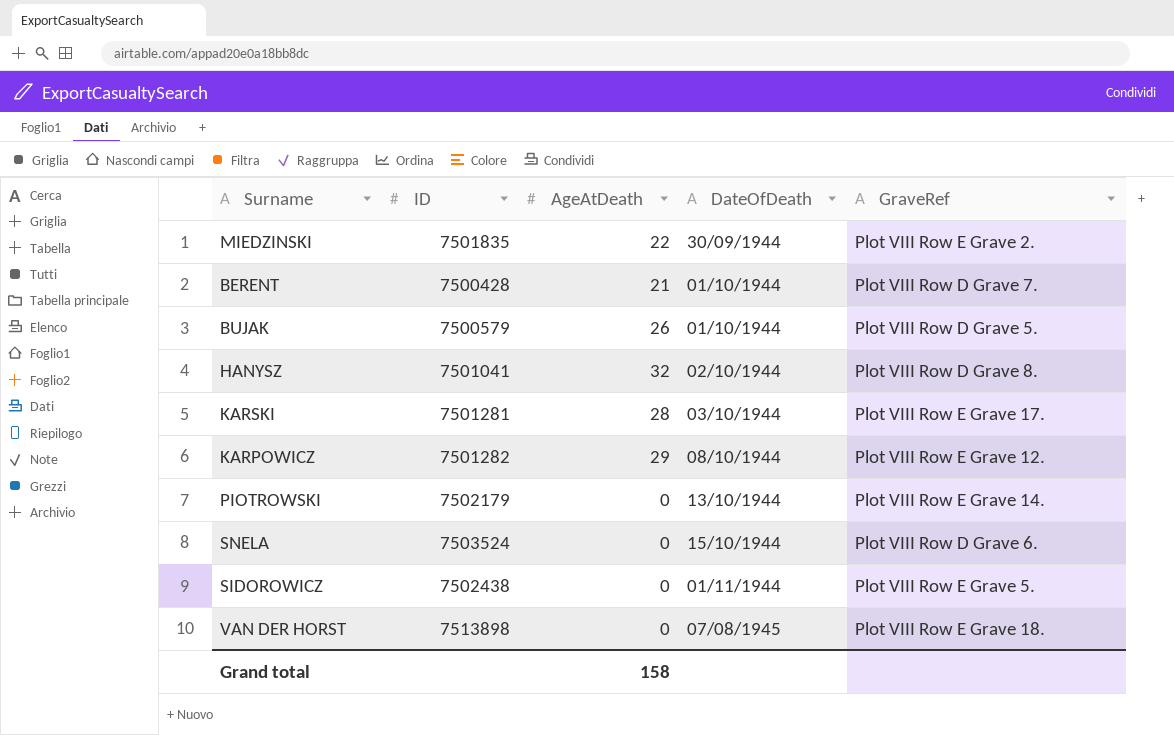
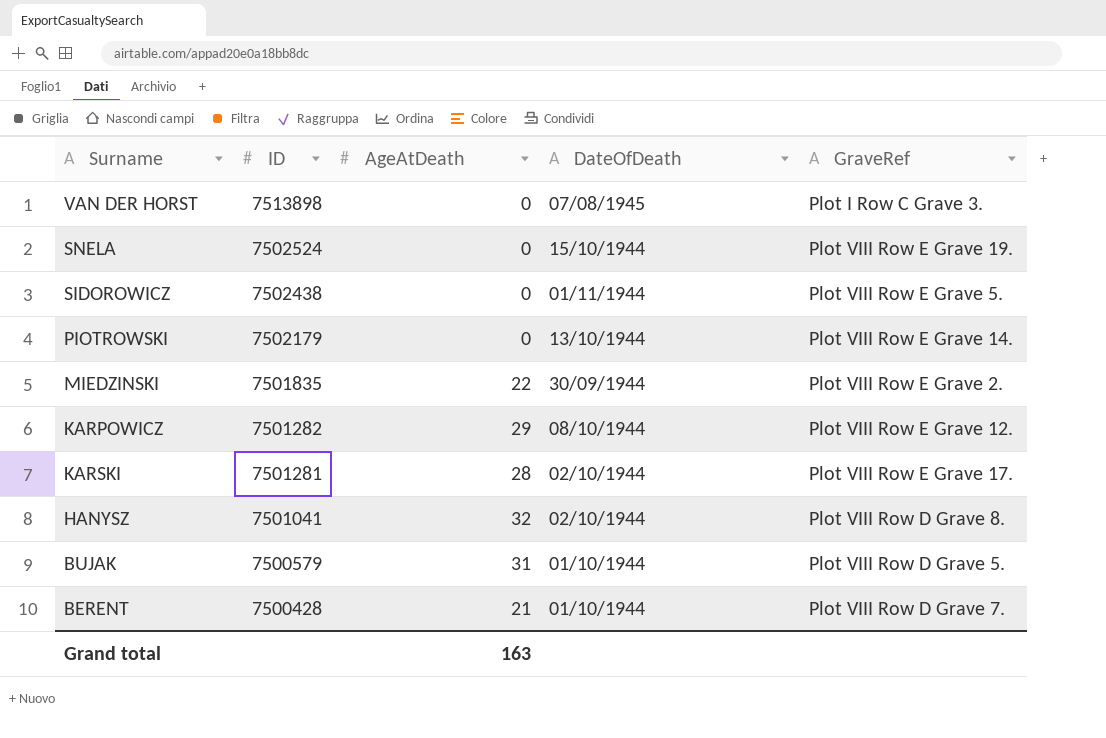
row order: DateOfDeath ascending -> ID descending
VAN DER HORST | GraveRef: Plot VIII Row E Grave 18. -> Plot I Row C Grave 3.
SNELA | ID: 7503524 -> 7502524
SNELA | GraveRef: Plot VIII Row D Grave 6. -> Plot VIII Row E Grave 19.
KARSKI | DateOfDeath: 03/10/1944 -> 02/10/1944
BUJAK | AgeAtDeath: 26 -> 31
Grand total | AgeAtDeath: 158 -> 163

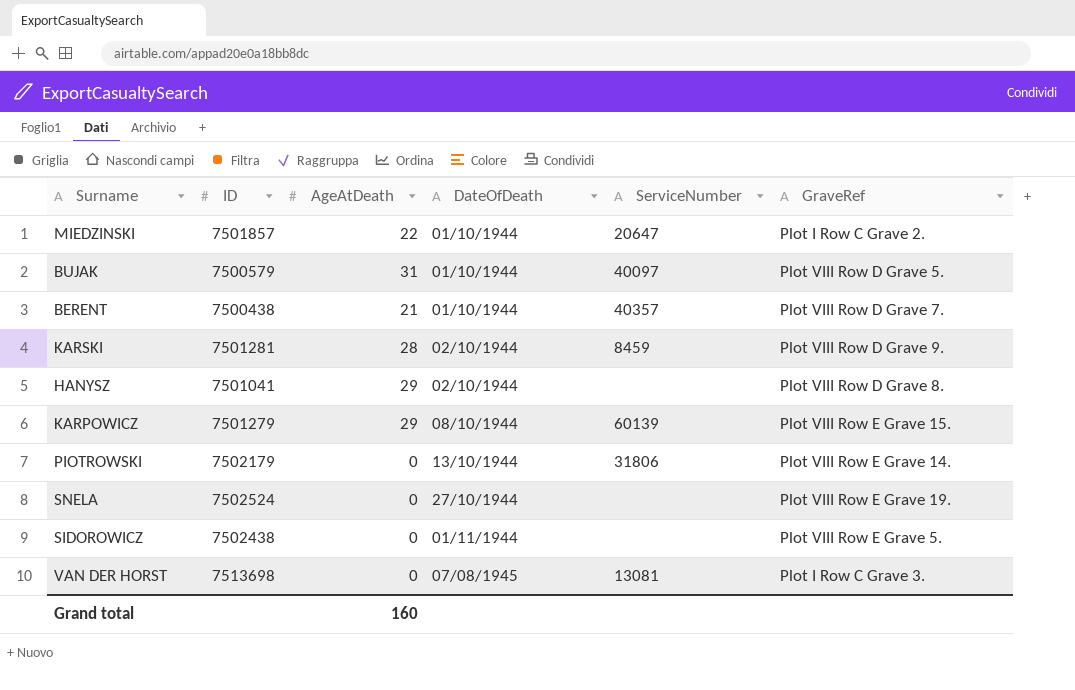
row order: ID descending -> DateOfDeath ascending
column ServiceNumber | position: none -> 5
MIEDZINSKI | ID: 7501835 -> 7501857
MIEDZINSKI | DateOfDeath: 30/09/1944 -> 01/10/1944
MIEDZINSKI | GraveRef: Plot VIII Row E Grave 2. -> Plot I Row C Grave 2.
BERENT | ID: 7500428 -> 7500438
KARSKI | GraveRef: Plot VIII Row E Grave 17. -> Plot VIII Row D Grave 9.
HANYSZ | AgeAtDeath: 32 -> 29
KARPOWICZ | ID: 7501282 -> 7501279
KARPOWICZ | GraveRef: Plot VIII Row E Grave 12. -> Plot VIII Row E Grave 15.
SNELA | DateOfDeath: 15/10/1944 -> 27/10/1944
VAN DER HORST | ID: 7513898 -> 7513698
Grand total | AgeAtDeath: 163 -> 160

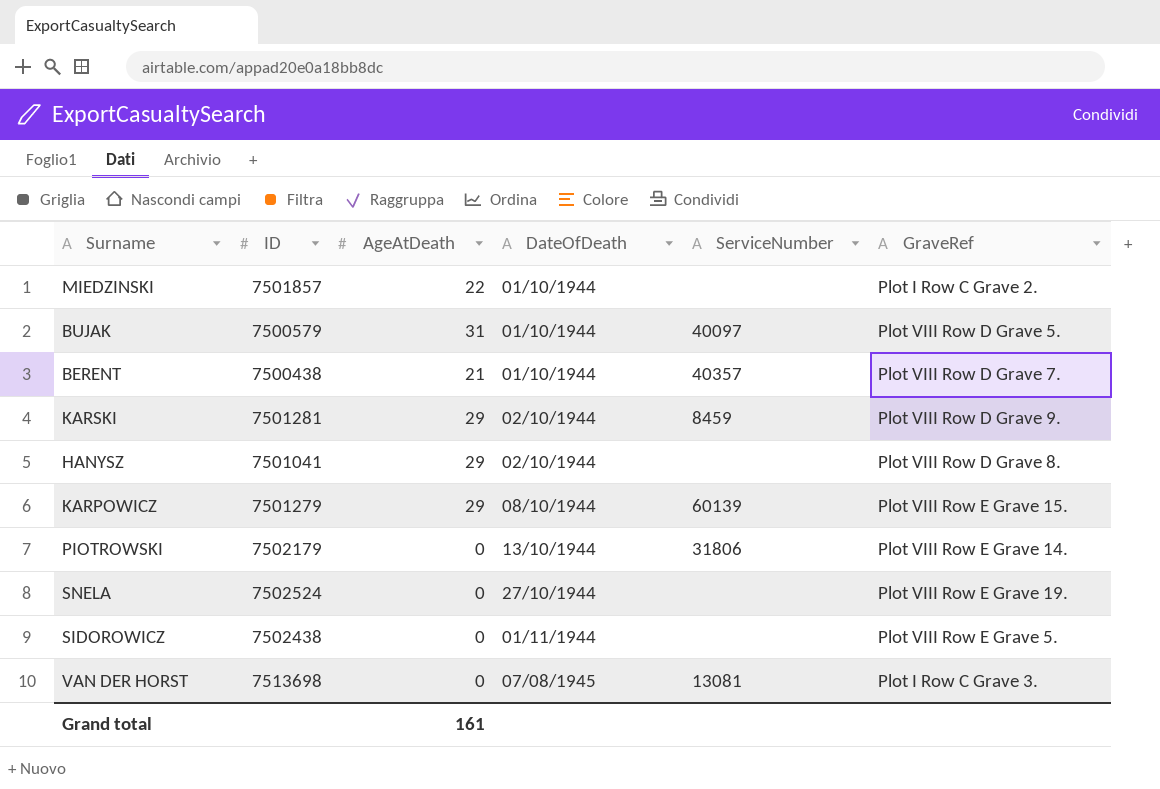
MIEDZINSKI | ServiceNumber: 20647 -> none
KARSKI | AgeAtDeath: 28 -> 29
Grand total | AgeAtDeath: 160 -> 161

